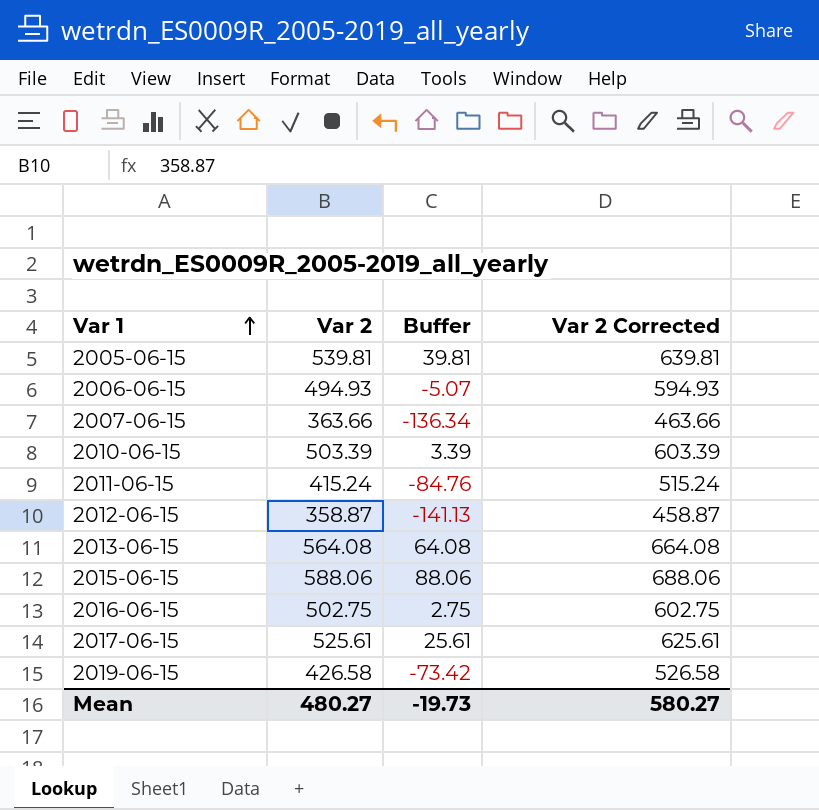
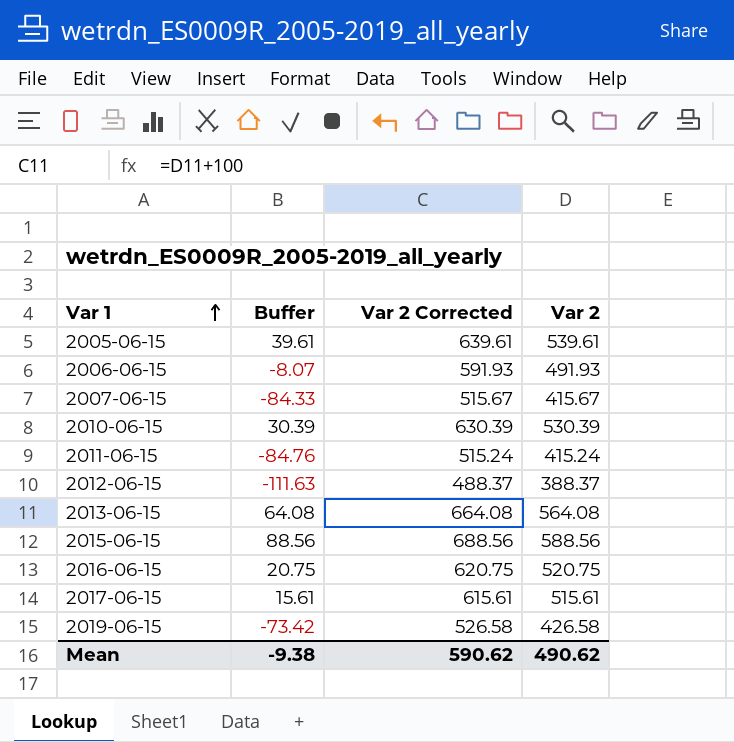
column Var 2 | position: 2 -> 4
2005-06-15 | Buffer: 39.81 -> 39.61
2005-06-15 | Var 2 Corrected: 639.81 -> 639.61
2005-06-15 | Var 2: 539.81 -> 539.61
2006-06-15 | Buffer: -5.07 -> -8.07
2006-06-15 | Var 2 Corrected: 594.93 -> 591.93
2006-06-15 | Var 2: 494.93 -> 491.93
2007-06-15 | Buffer: -136.34 -> -84.33
2007-06-15 | Var 2 Corrected: 463.66 -> 515.67
2007-06-15 | Var 2: 363.66 -> 415.67
2010-06-15 | Buffer: 3.39 -> 30.39
2010-06-15 | Var 2 Corrected: 603.39 -> 630.39
2010-06-15 | Var 2: 503.39 -> 530.39
2012-06-15 | Buffer: -141.13 -> -111.63
2012-06-15 | Var 2 Corrected: 458.87 -> 488.37
2012-06-15 | Var 2: 358.87 -> 388.37
2015-06-15 | Buffer: 88.06 -> 88.56
2015-06-15 | Var 2 Corrected: 688.06 -> 688.56
2015-06-15 | Var 2: 588.06 -> 588.56
2016-06-15 | Buffer: 2.75 -> 20.75
2016-06-15 | Var 2 Corrected: 602.75 -> 620.75
2016-06-15 | Var 2: 502.75 -> 520.75
2017-06-15 | Buffer: 25.61 -> 15.61
2017-06-15 | Var 2 Corrected: 625.61 -> 615.61
2017-06-15 | Var 2: 525.61 -> 515.61
Mean | Buffer: -19.73 -> -9.38
Mean | Var 2 Corrected: 580.27 -> 590.62
Mean | Var 2: 480.27 -> 490.62

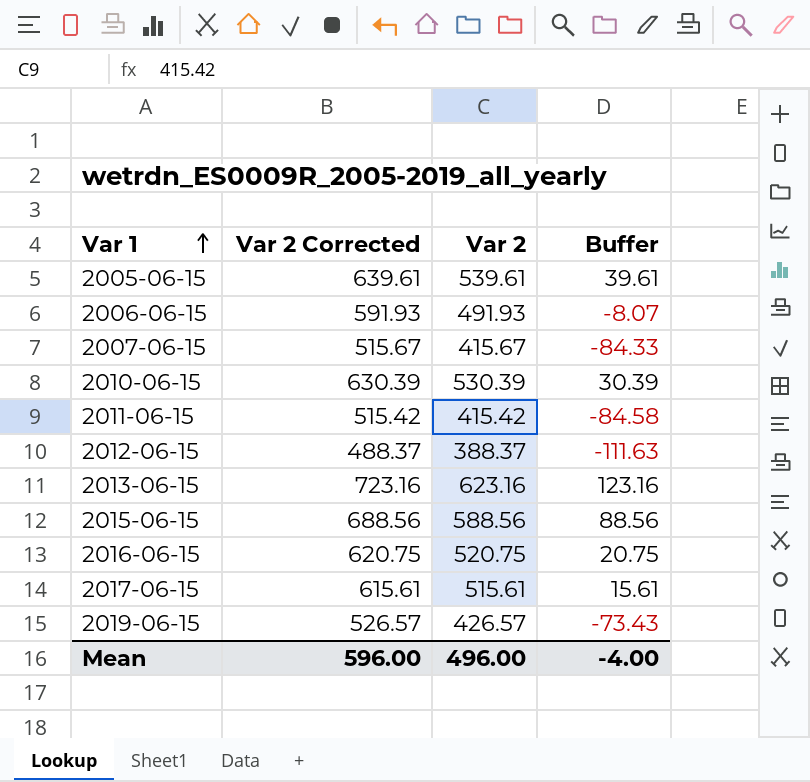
column Buffer | position: 2 -> 4
2011-06-15 | Var 2 Corrected: 515.24 -> 515.42
2011-06-15 | Var 2: 415.24 -> 415.42
2011-06-15 | Buffer: -84.76 -> -84.58
2013-06-15 | Var 2 Corrected: 664.08 -> 723.16
2013-06-15 | Var 2: 564.08 -> 623.16
2013-06-15 | Buffer: 64.08 -> 123.16
2019-06-15 | Var 2 Corrected: 526.58 -> 526.57
2019-06-15 | Var 2: 426.58 -> 426.57
2019-06-15 | Buffer: -73.42 -> -73.43
Mean | Var 2 Corrected: 590.62 -> 596.00
Mean | Var 2: 490.62 -> 496.00
Mean | Buffer: -9.38 -> -4.00

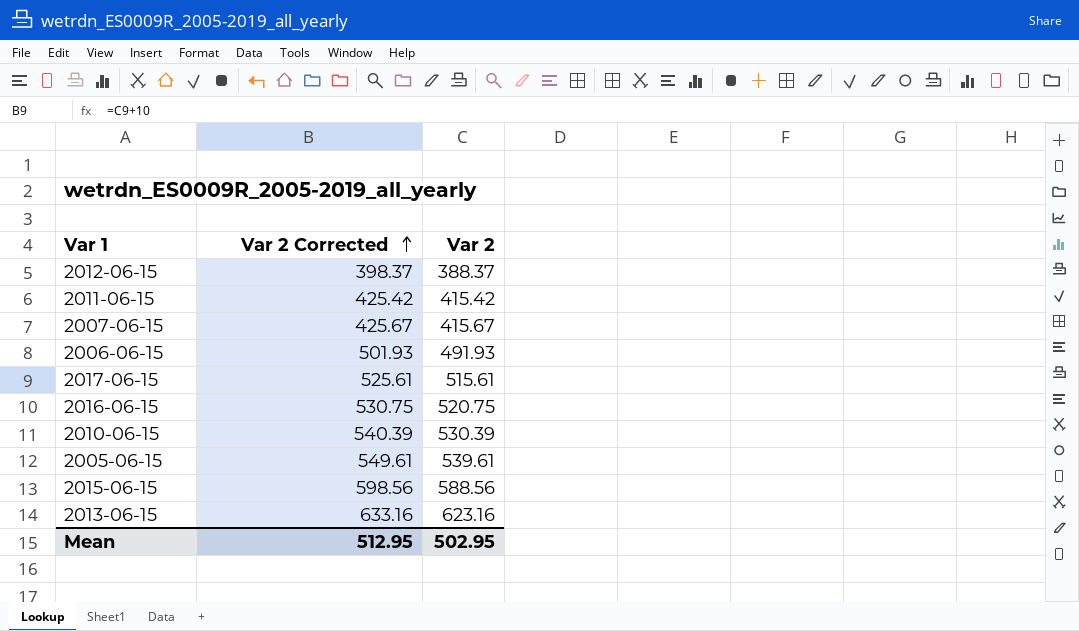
row order: Var 1 ascending -> Var 2 Corrected ascending
column Buffer | formula: [Var 2] - 500 -> none
column Var 2 Corrected | formula: [Var 2] + 100 -> [Var 2] + 10
row 2019-06-15: 526.57 | 426.57 | -73.43 -> none
Mean | Var 2 Corrected: 596.00 -> 512.95
Mean | Var 2: 496.00 -> 502.95

